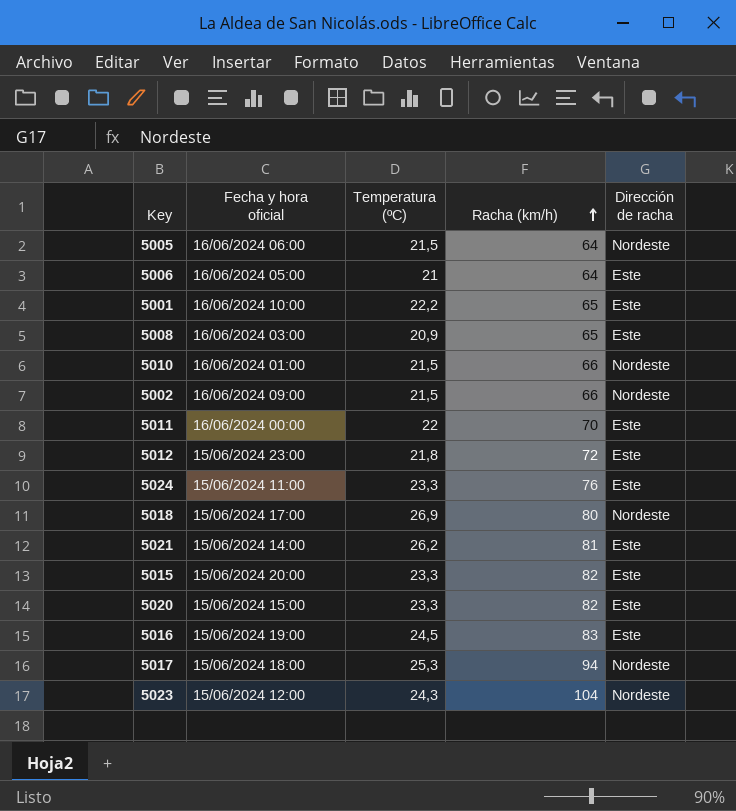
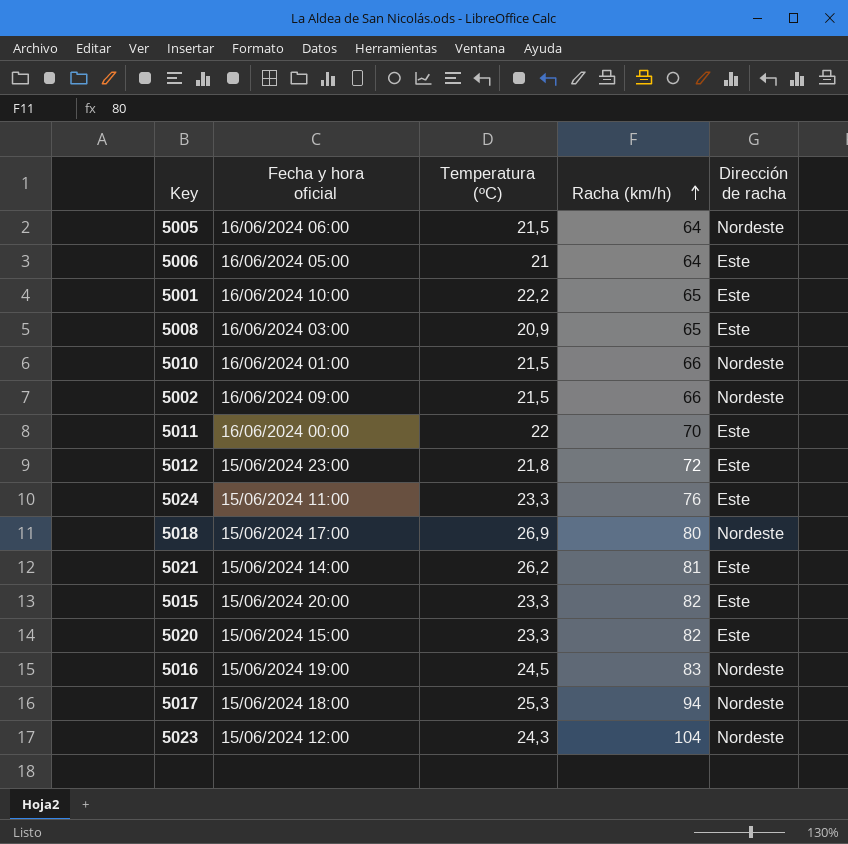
5016 | Dirección de racha: Este -> Nordeste

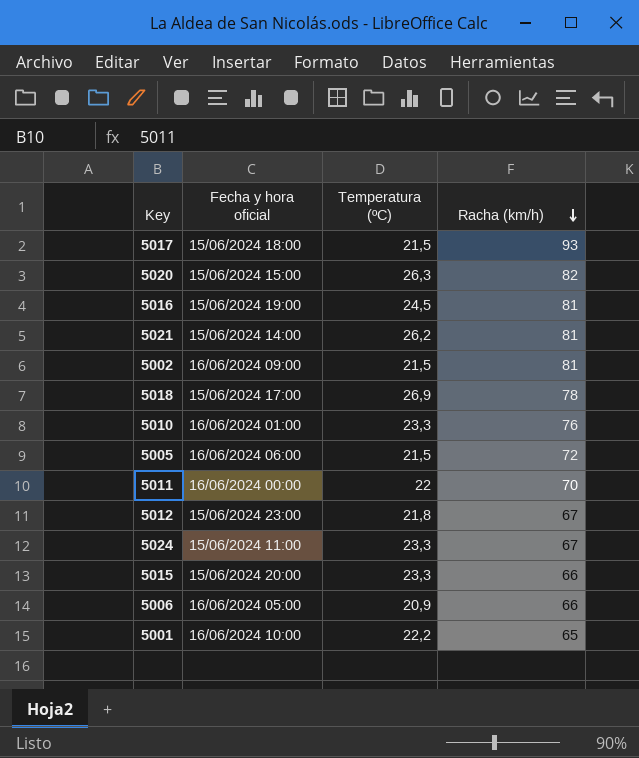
row order: Racha (km/h) ascending -> Racha (km/h) descending
column Dirección de racha | position: 5 -> none
row 5008: 16/06/2024 03:00 | 20,9 | 65 | Este -> none
row 5023: 15/06/2024 12:00 | 24,3 | 104 | Nordeste -> none
5017 | Temperatura (ºC): 25,3 -> 21,5
5017 | Racha (km/h): 94 -> 93
5020 | Temperatura (ºC): 23,3 -> 26,3
5016 | Racha (km/h): 83 -> 81
5002 | Racha (km/h): 66 -> 81
5018 | Racha (km/h): 80 -> 78
5010 | Temperatura (ºC): 21,5 -> 23,3
5010 | Racha (km/h): 66 -> 76
5005 | Racha (km/h): 64 -> 72
5012 | Racha (km/h): 72 -> 67
5024 | Racha (km/h): 76 -> 67
5015 | Racha (km/h): 82 -> 66
5006 | Temperatura (ºC): 21 -> 20,9
5006 | Racha (km/h): 64 -> 66

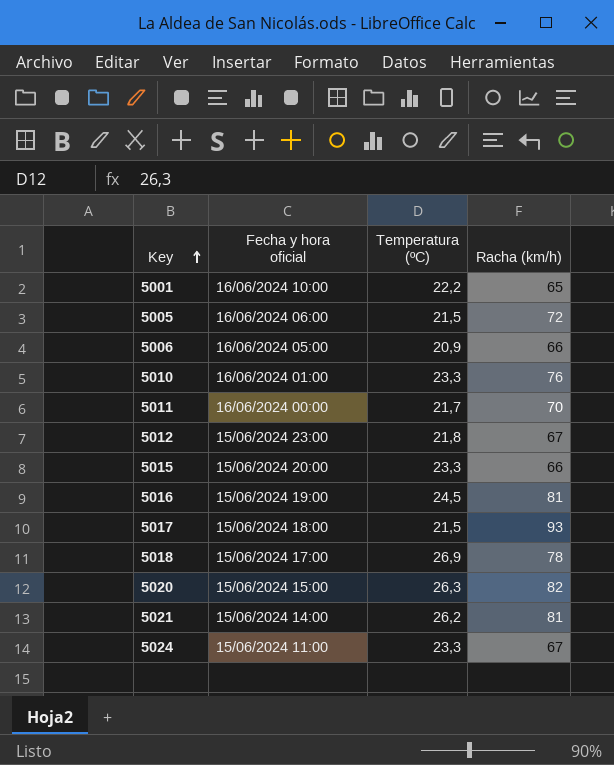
row order: Racha (km/h) descending -> Key ascending
row 5002: 16/06/2024 09:00 | 21,5 | 81 -> none
5011 | Temperatura (ºC): 22 -> 21,7

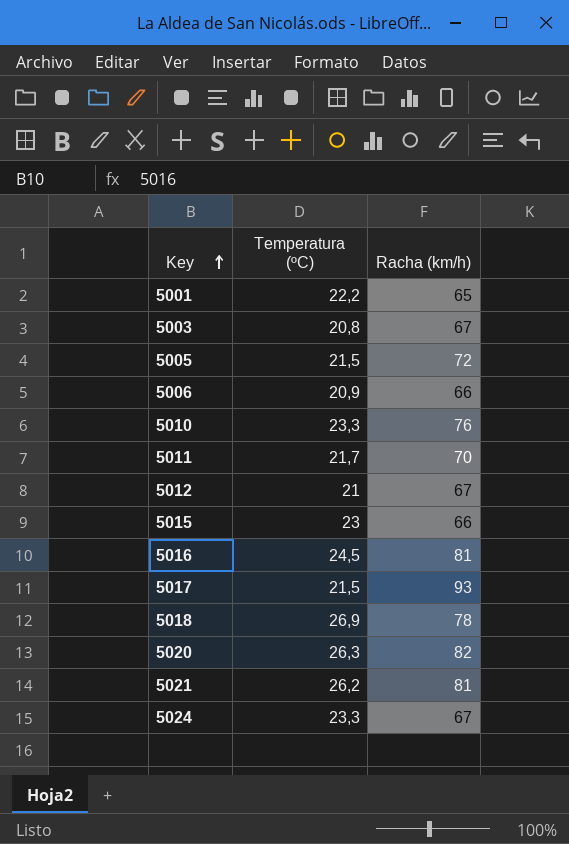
column Fecha y hora oficial | position: 2 -> none
row 5003: none -> 20,8 | 67
5012 | Temperatura (ºC): 21,8 -> 21
5015 | Temperatura (ºC): 23,3 -> 23

